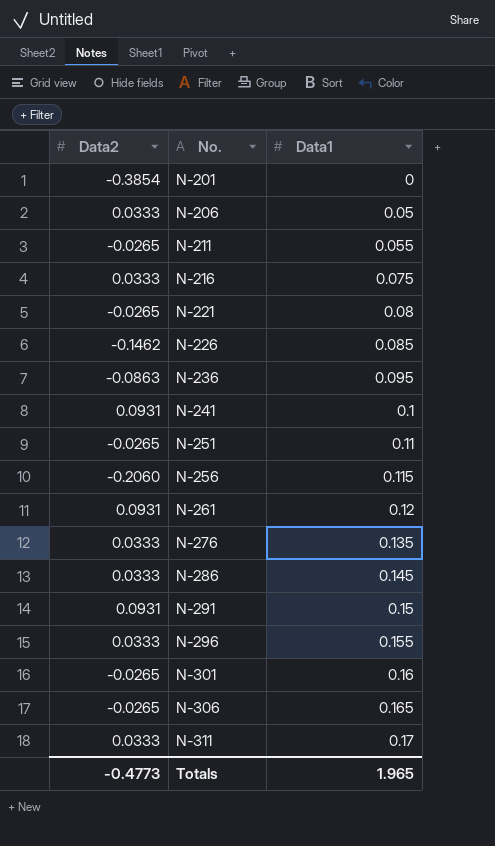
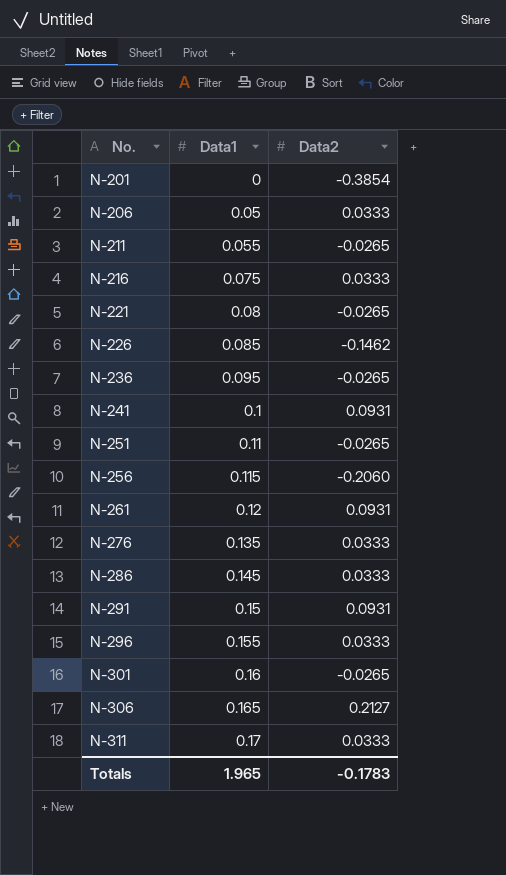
column Data2 | position: 1 -> 3
N-236 | Data2: -0.0863 -> -0.0265
N-306 | Data2: -0.0265 -> 0.2127
Totals | Data2: -0.4773 -> -0.1783

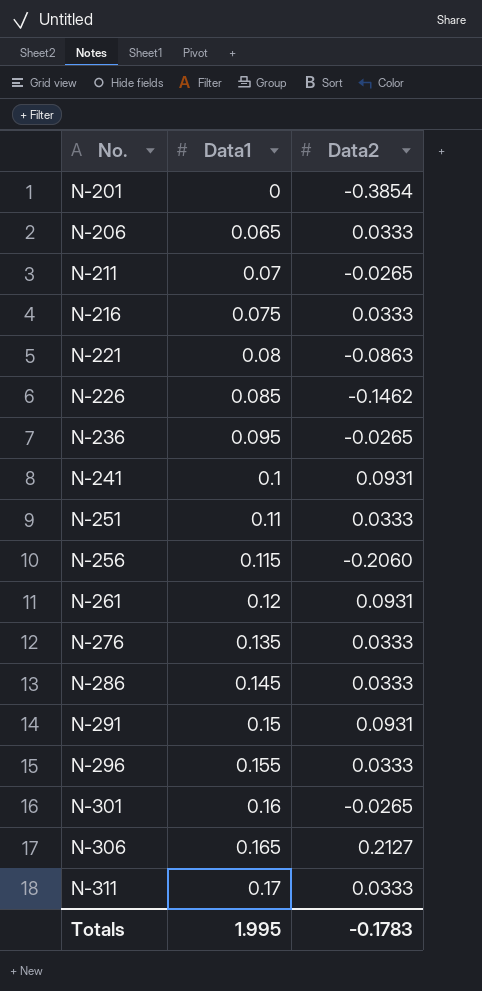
N-206 | Data1: 0.05 -> 0.065
N-211 | Data1: 0.055 -> 0.07
N-221 | Data2: -0.0265 -> -0.0863
N-251 | Data2: -0.0265 -> 0.0333
Totals | Data1: 1.965 -> 1.995

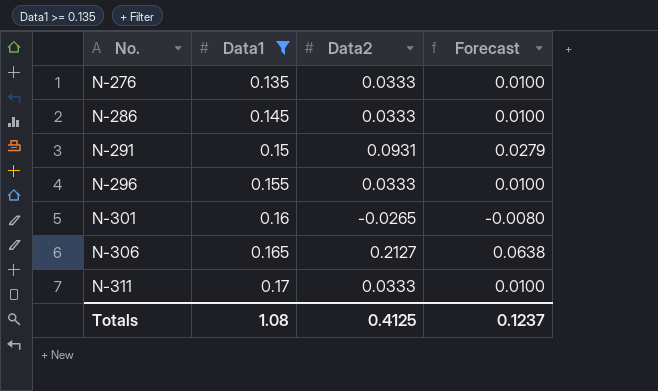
filter: none -> Data1 >= 0.135
column Forecast | formula: none -> [Data2] * 0.3
Totals | Data1: 1.995 -> 1.08
Totals | Data2: -0.1783 -> 0.4125

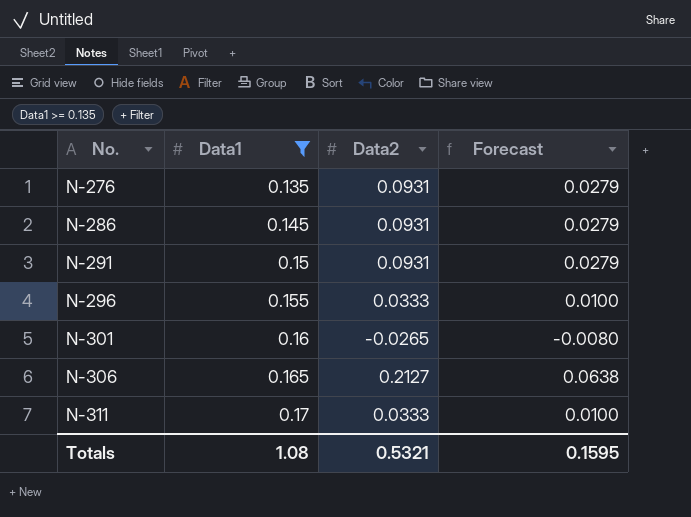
N-276 | Data2: 0.0333 -> 0.0931
N-276 | Forecast: 0.0100 -> 0.0279
N-286 | Data2: 0.0333 -> 0.0931
N-286 | Forecast: 0.0100 -> 0.0279
Totals | Data2: 0.4125 -> 0.5321
Totals | Forecast: 0.1237 -> 0.1595

